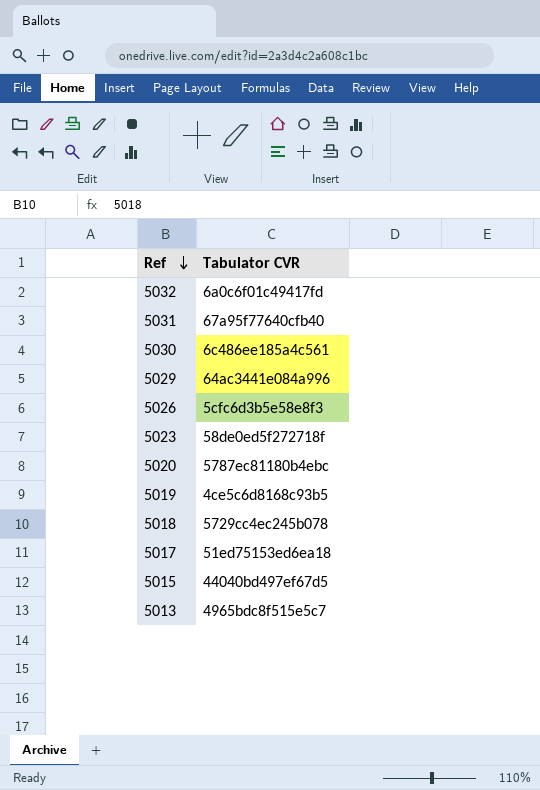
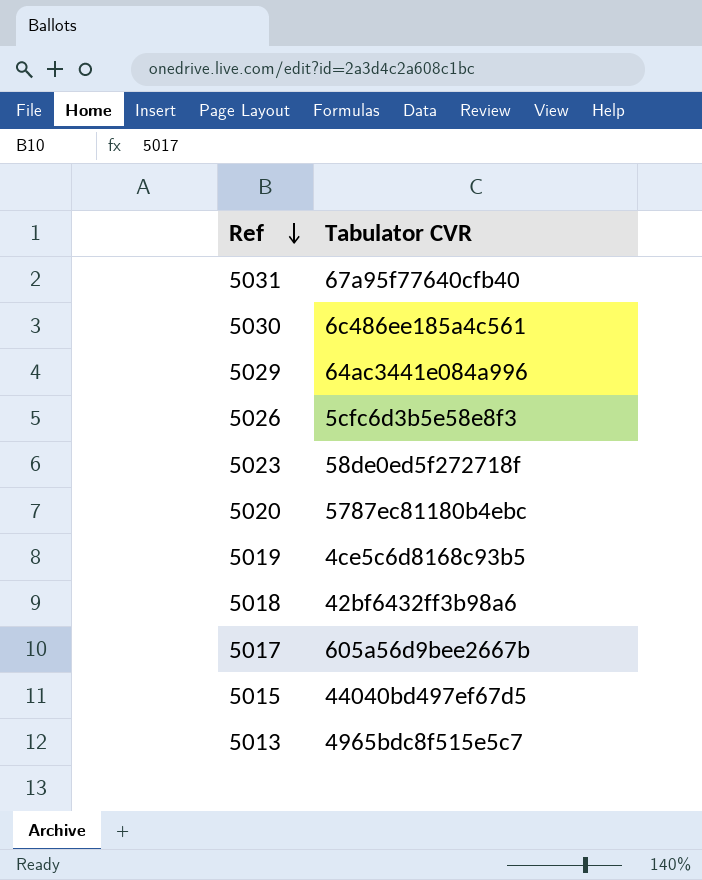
row 5032: 6a0c6f01c49417fd -> none
5018 | Tabulator CVR: 5729cc4ec245b078 -> 42bf6432ff3b98a6
5017 | Tabulator CVR: 51ed75153ed6ea18 -> 605a56d9bee2667b

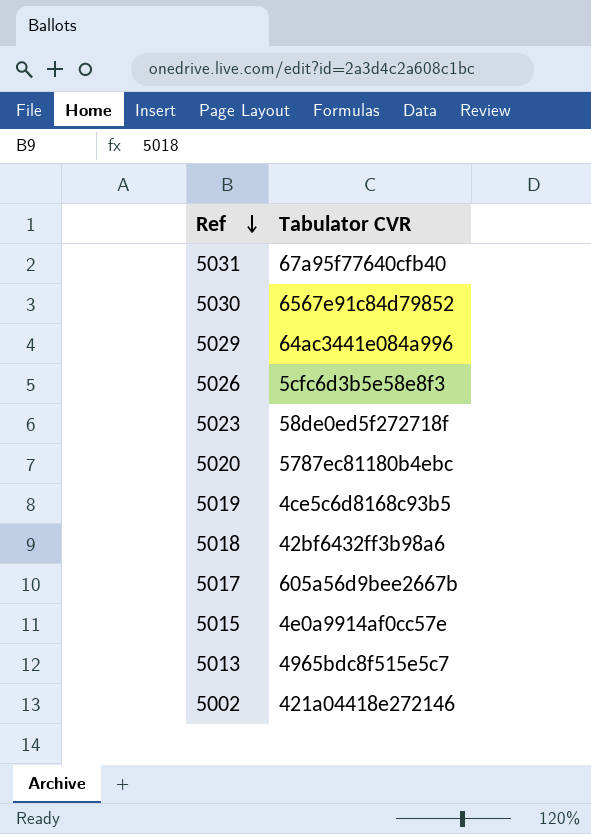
5030 | Tabulator CVR: 6c486ee185a4c561 -> 6567e91c84d79852
5015 | Tabulator CVR: 44040bd497ef67d5 -> 4e0a9914af0cc57e
row 5002: none -> 421a04418e272146

